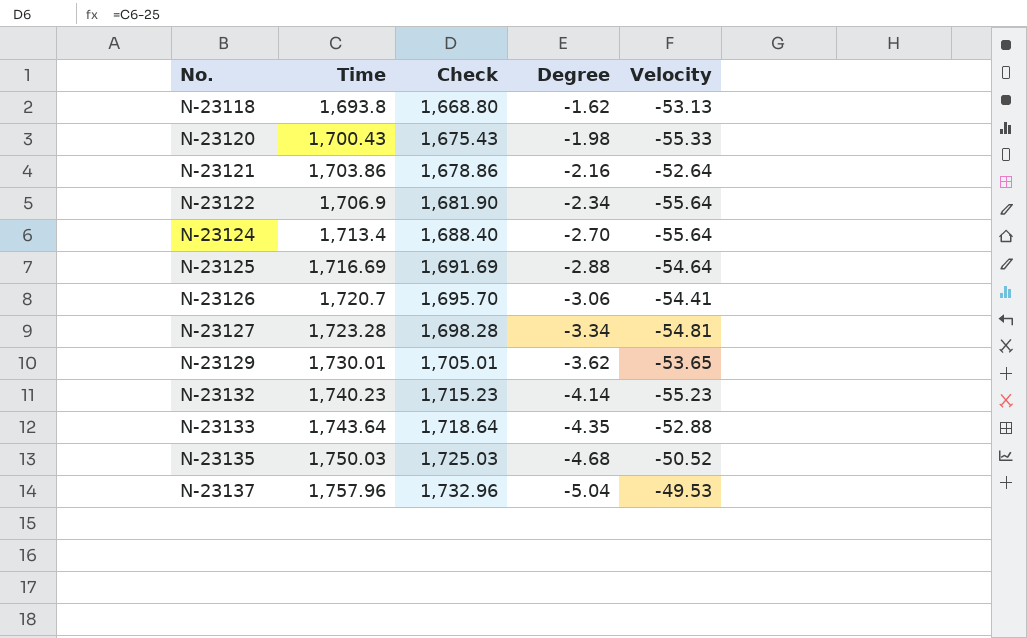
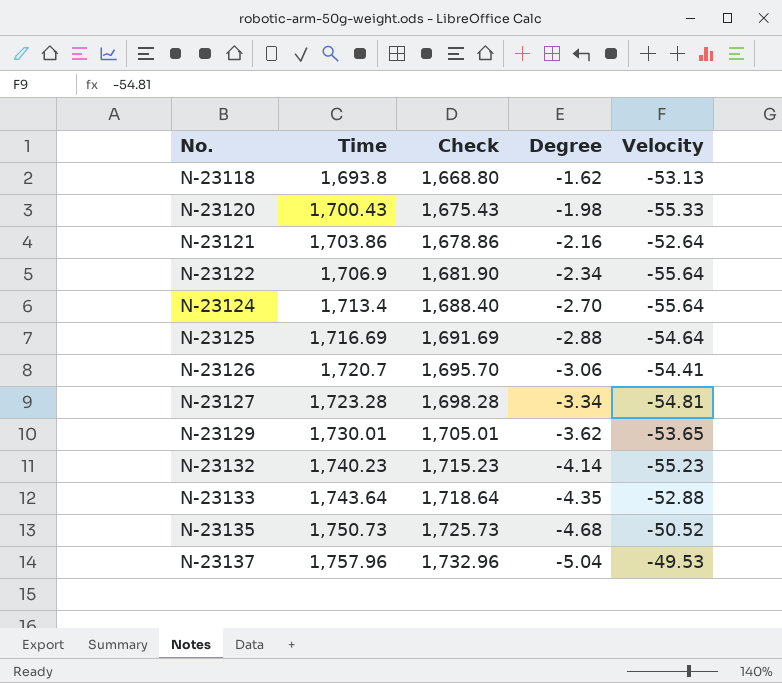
N-23135 | Time: 1,750.03 -> 1,750.73
N-23135 | Check: 1,725.03 -> 1,725.73

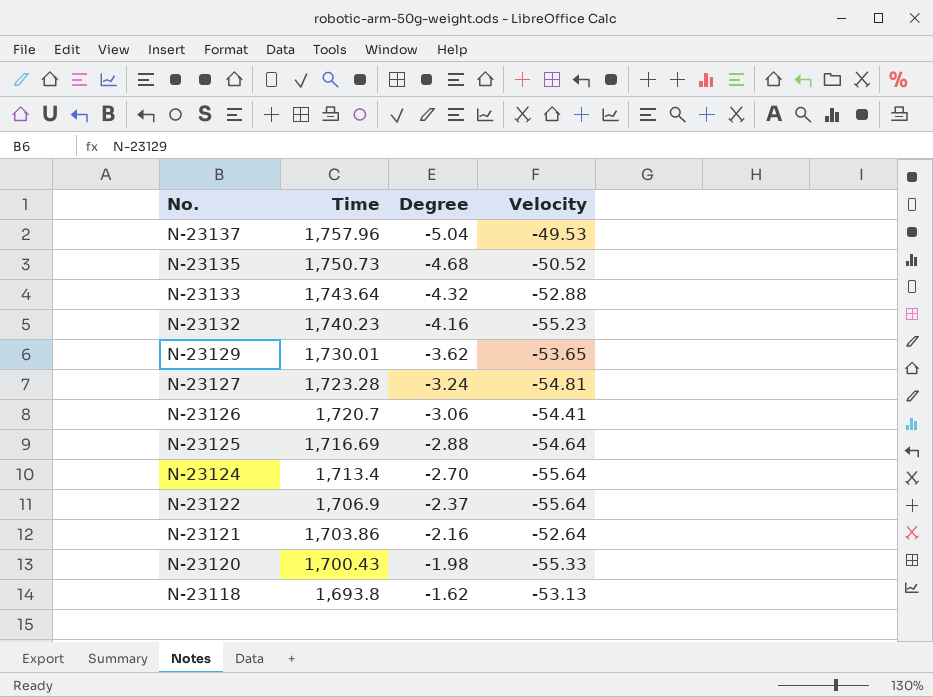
row order: No. ascending -> No. descending
column Check | formula: [Time] - 25 -> none
N-23133 | Degree: -4.35 -> -4.32
N-23132 | Degree: -4.14 -> -4.16
N-23127 | Degree: -3.34 -> -3.24
N-23122 | Degree: -2.34 -> -2.37

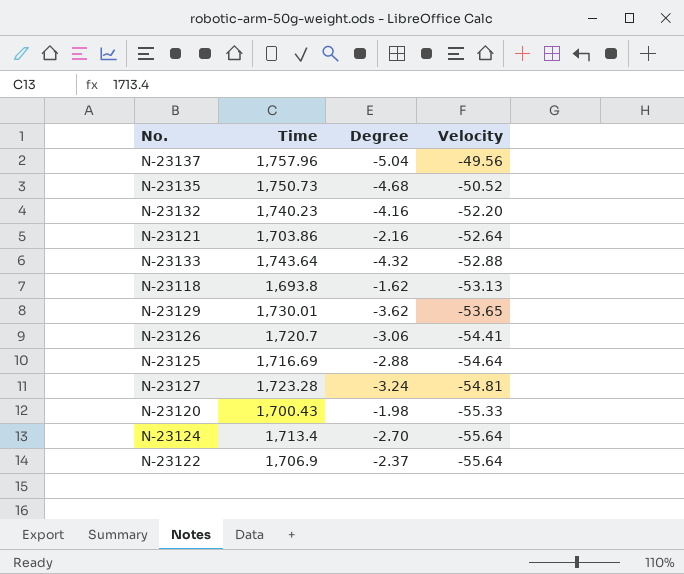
row order: No. descending -> Velocity descending
N-23137 | Velocity: -49.53 -> -49.56
N-23132 | Velocity: -55.23 -> -52.20

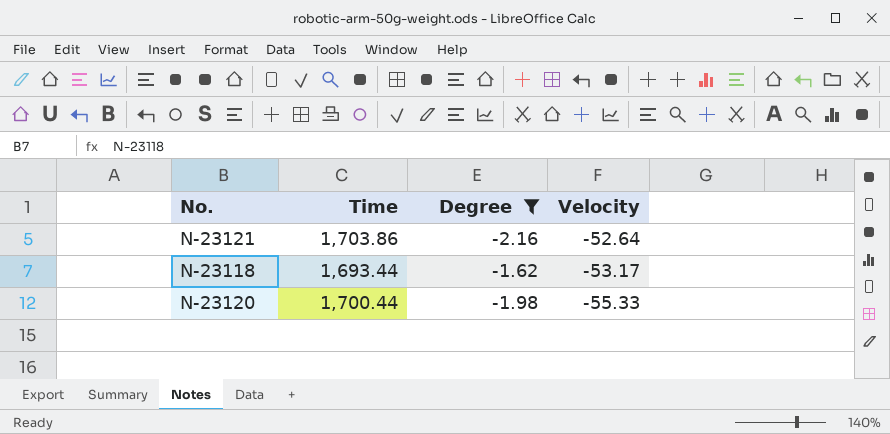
filter: none -> Degree >= -2.16
N-23118 | Time: 1,693.8 -> 1,693.44
N-23118 | Velocity: -53.13 -> -53.17
N-23120 | Time: 1,700.43 -> 1,700.44

